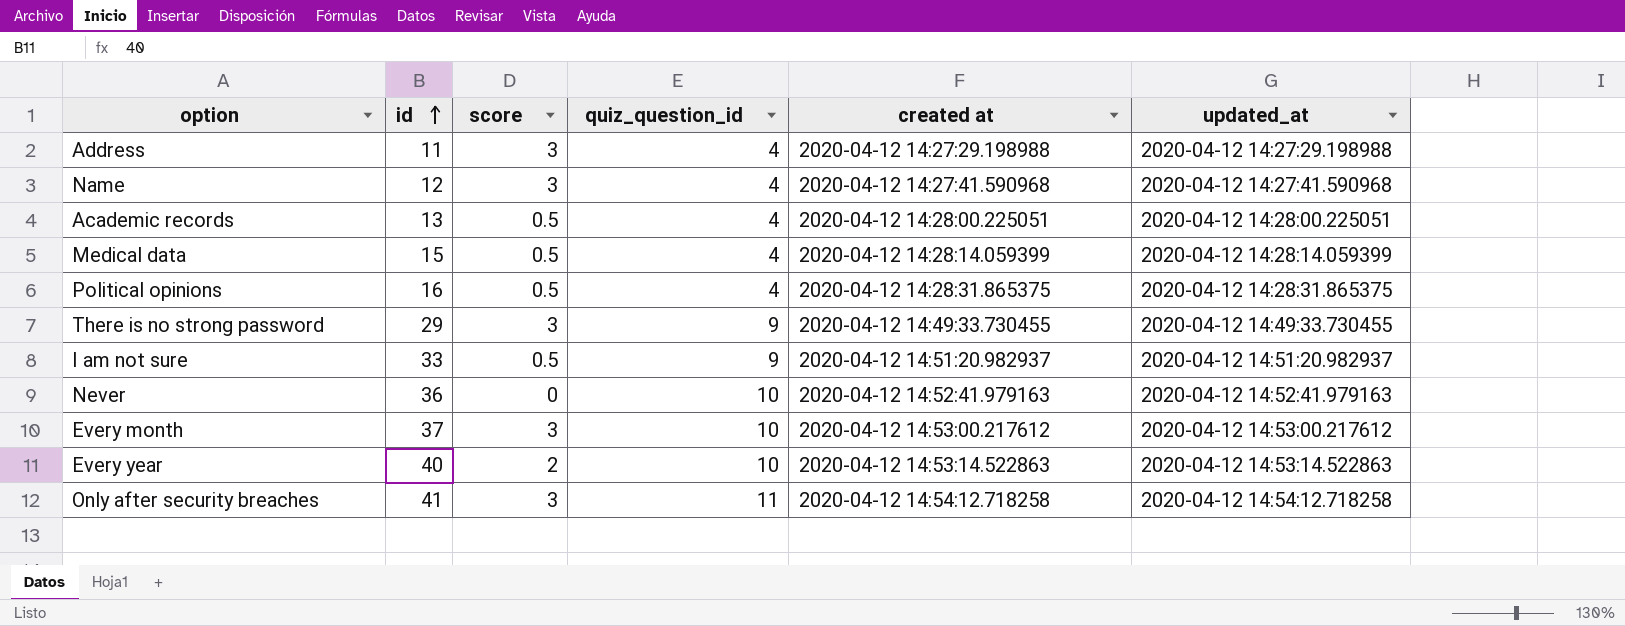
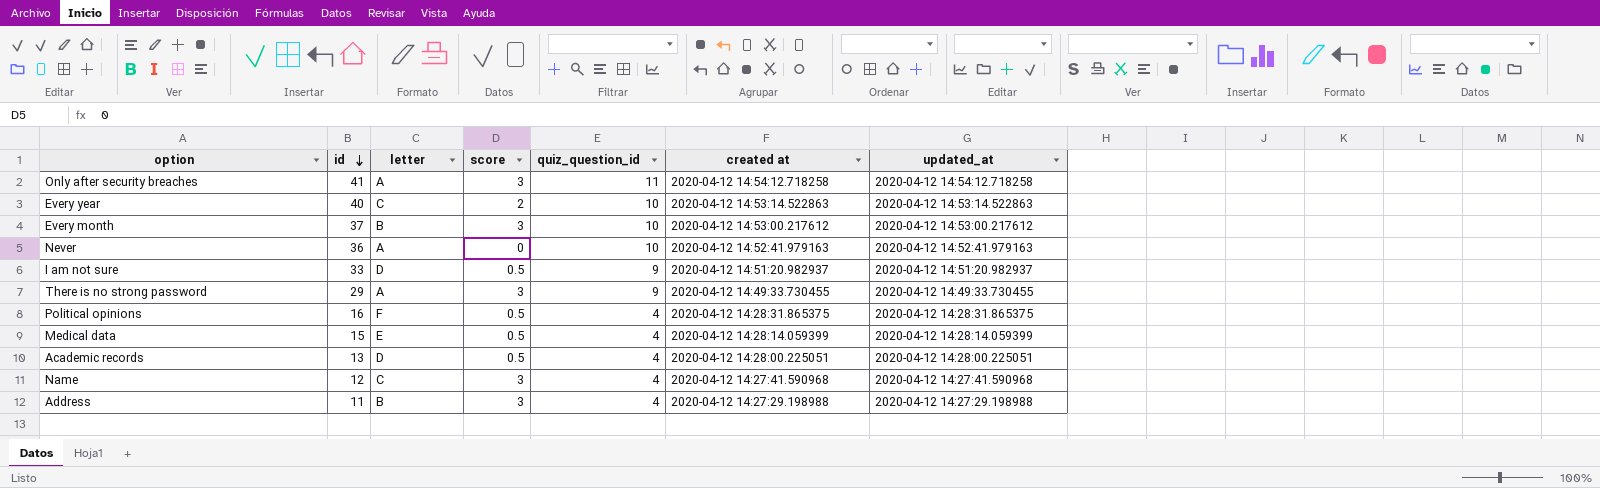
row order: id ascending -> id descending
column letter | position: none -> 3

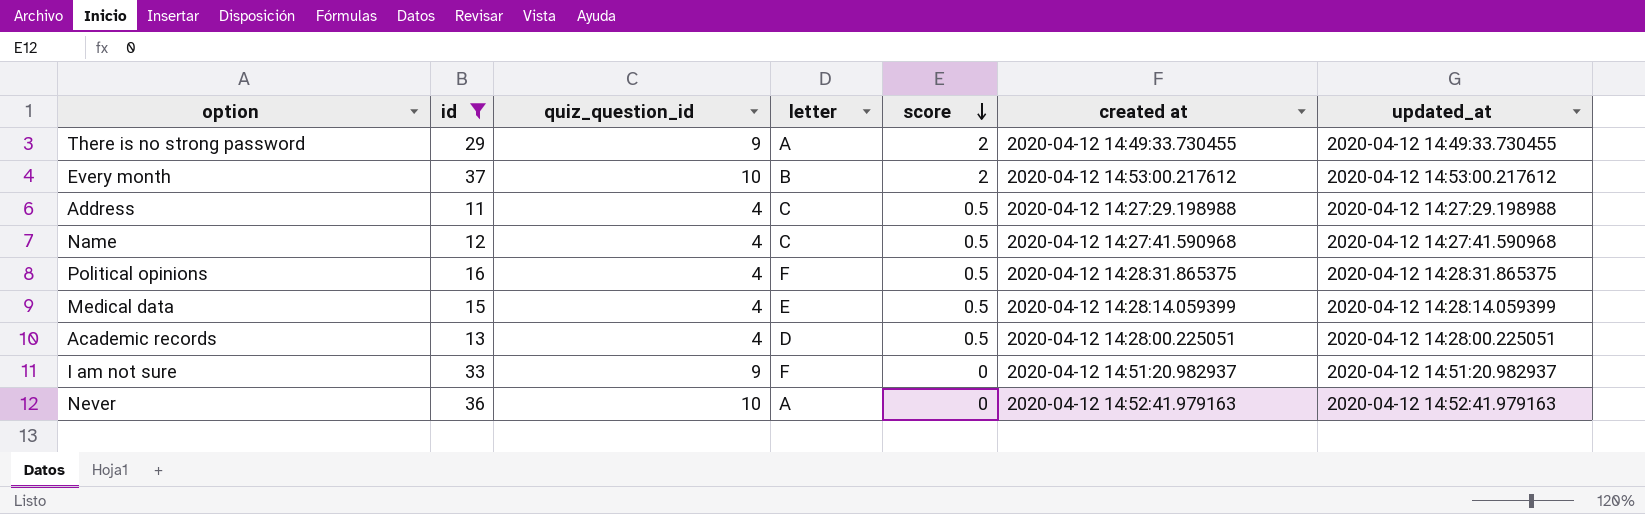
filter: none -> id <= 37
row order: id descending -> score descending
column quiz_question_id | position: 5 -> 3
There is no strong password | score: 3 -> 2
Every month | score: 3 -> 2
Address | letter: B -> C
Address | score: 3 -> 0.5
Name | score: 3 -> 0.5
I am not sure | letter: D -> F
I am not sure | score: 0.5 -> 0

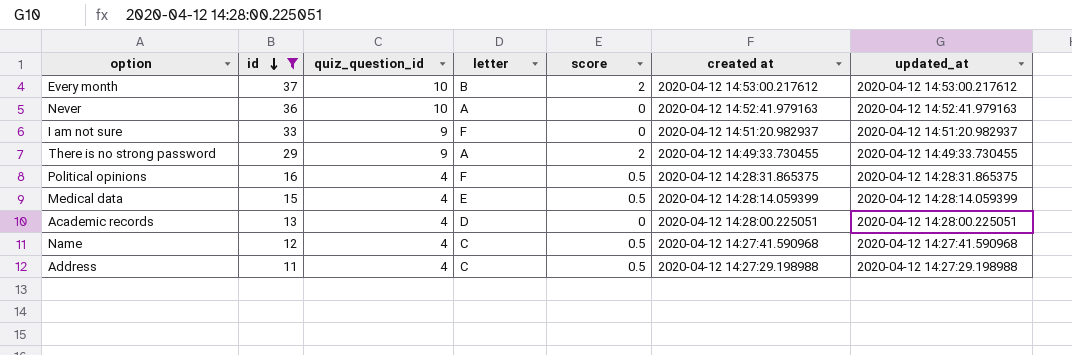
row order: score descending -> id descending
Academic records | score: 0.5 -> 0

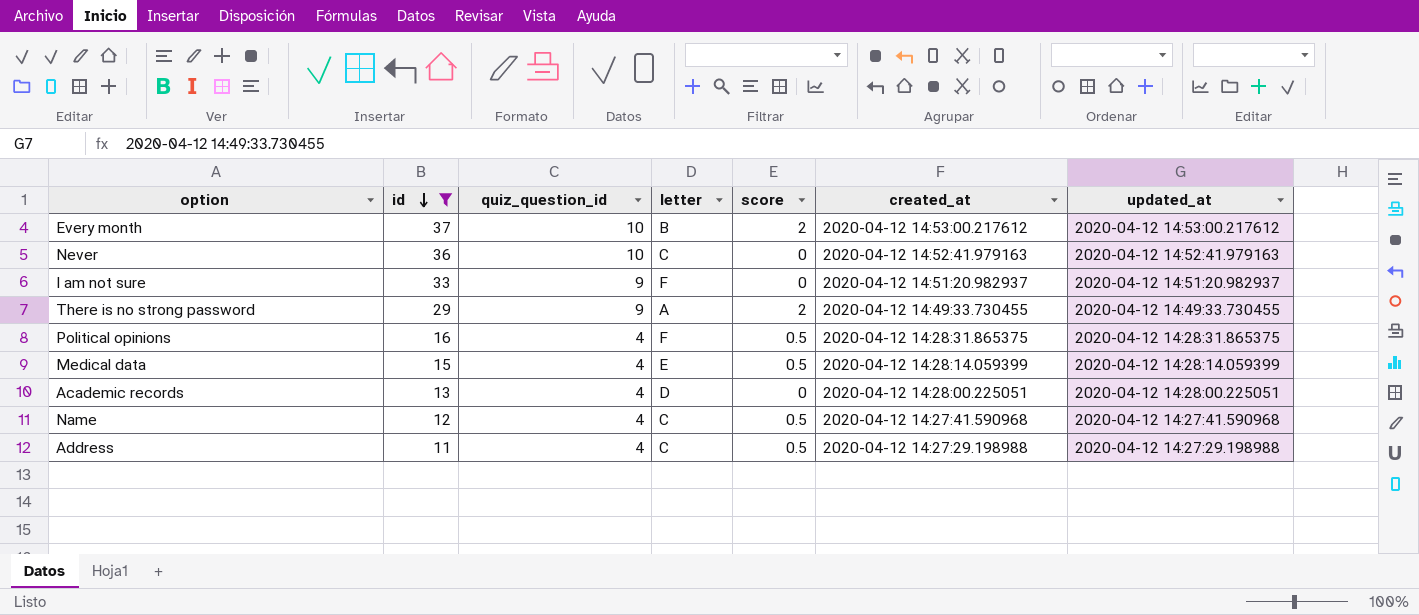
column name: created at -> created_at
Never | letter: A -> C

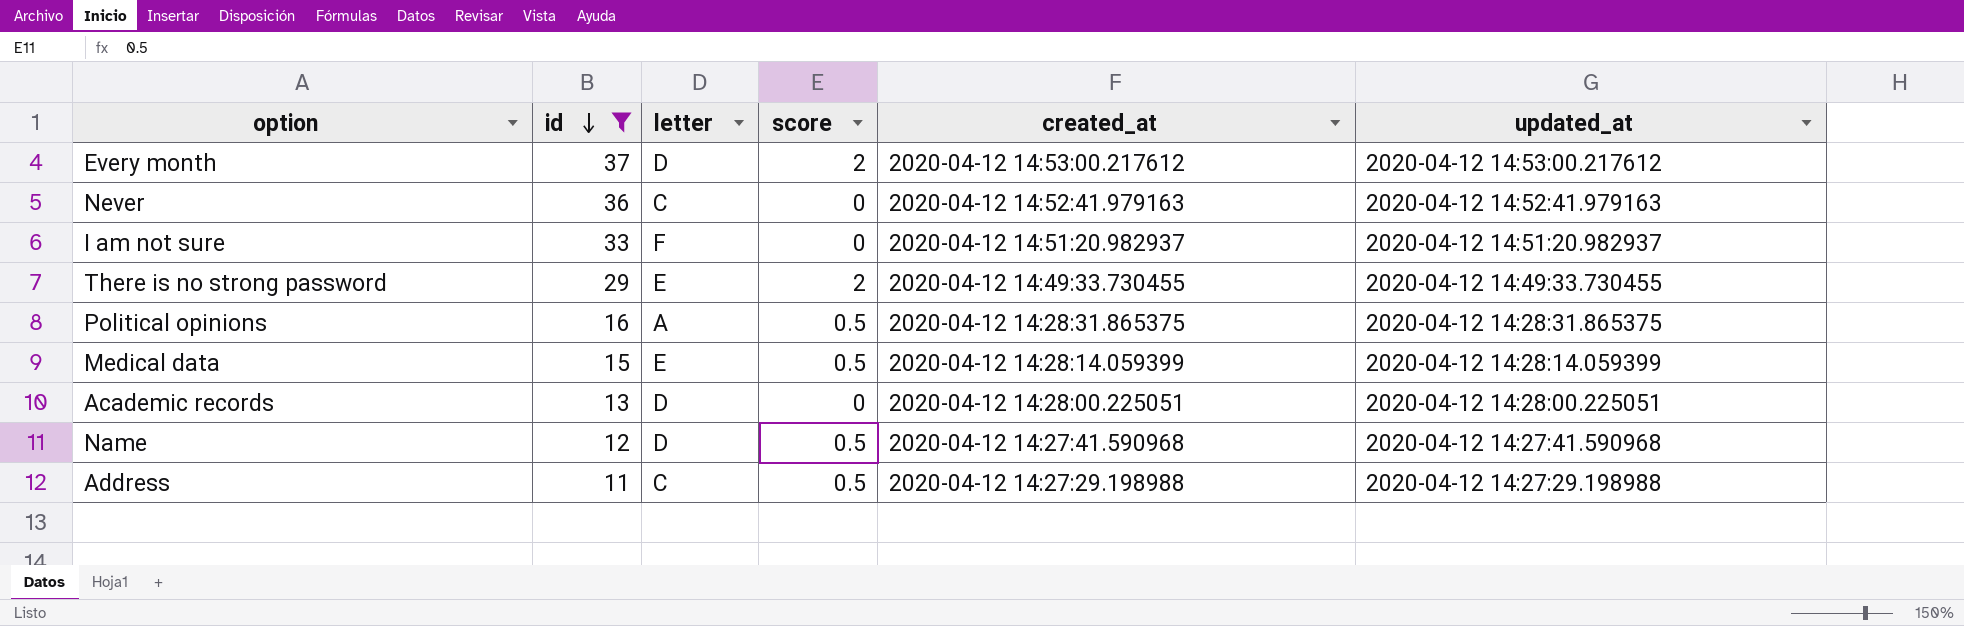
column quiz_question_id | position: 3 -> none
Every month | letter: B -> D
There is no strong password | letter: A -> E
Political opinions | letter: F -> A
Name | letter: C -> D

